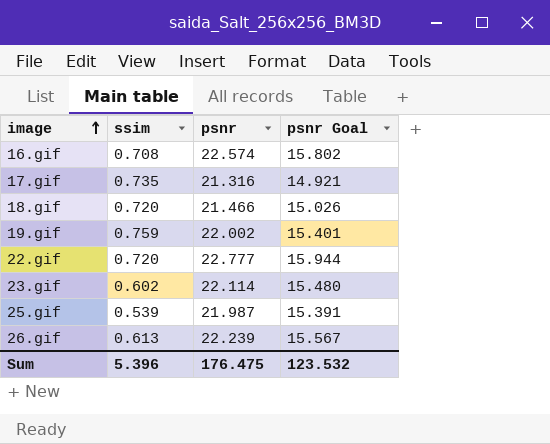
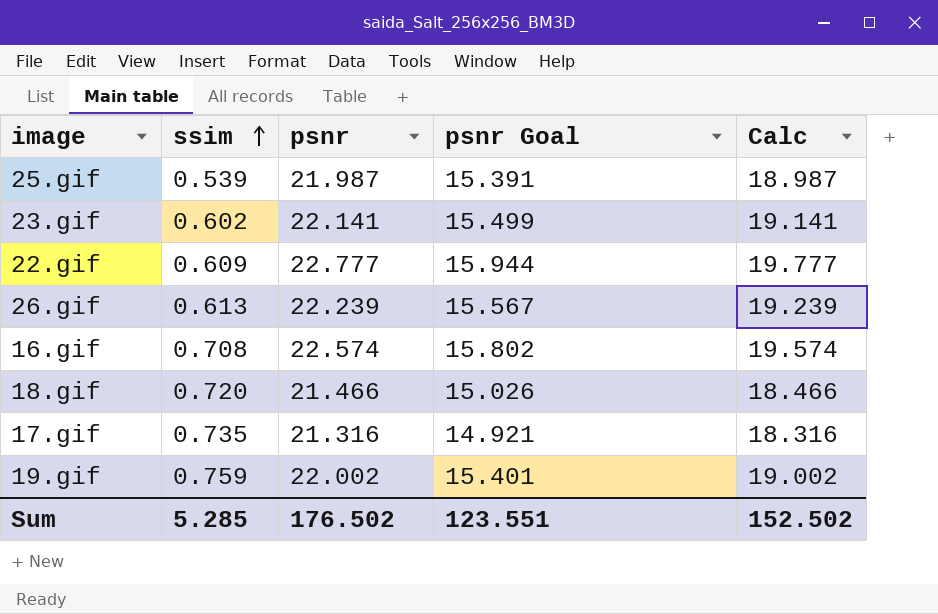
row order: image ascending -> ssim ascending
column Calc | formula: none -> [psnr] - 3
23.gif | psnr: 22.114 -> 22.141
23.gif | psnr Goal: 15.480 -> 15.499
22.gif | ssim: 0.720 -> 0.609
Sum | ssim: 5.396 -> 5.285
Sum | psnr: 176.475 -> 176.502
Sum | psnr Goal: 123.532 -> 123.551

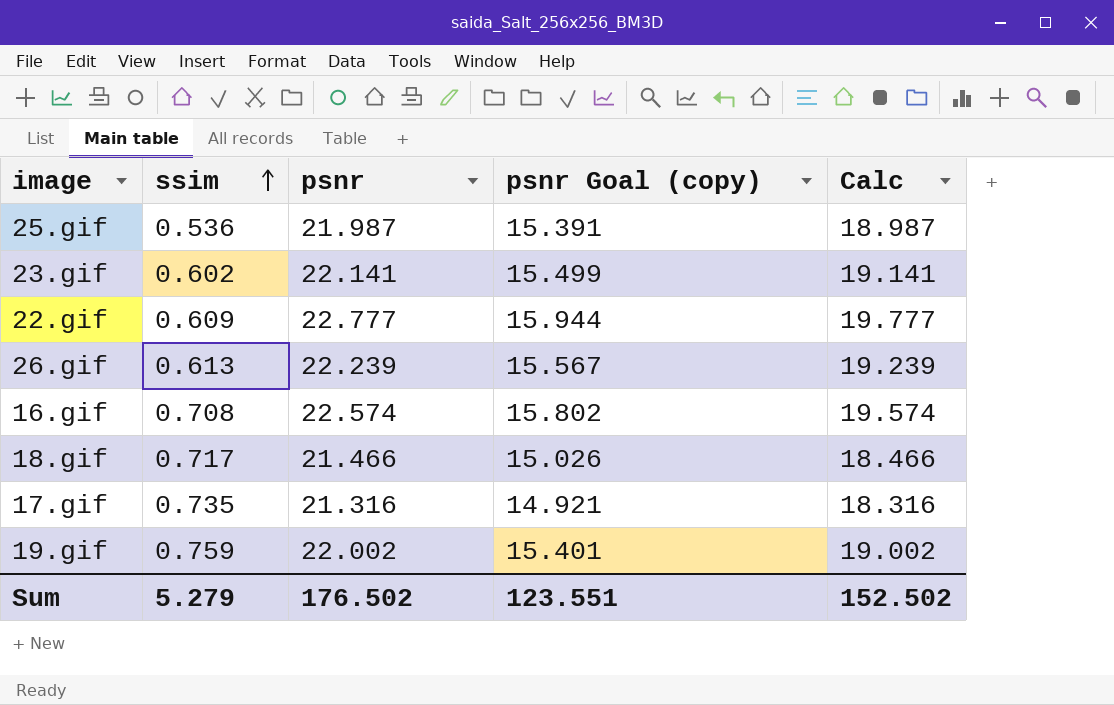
column name: psnr Goal -> psnr Goal (copy)
25.gif | ssim: 0.539 -> 0.536
18.gif | ssim: 0.720 -> 0.717
Sum | ssim: 5.285 -> 5.279

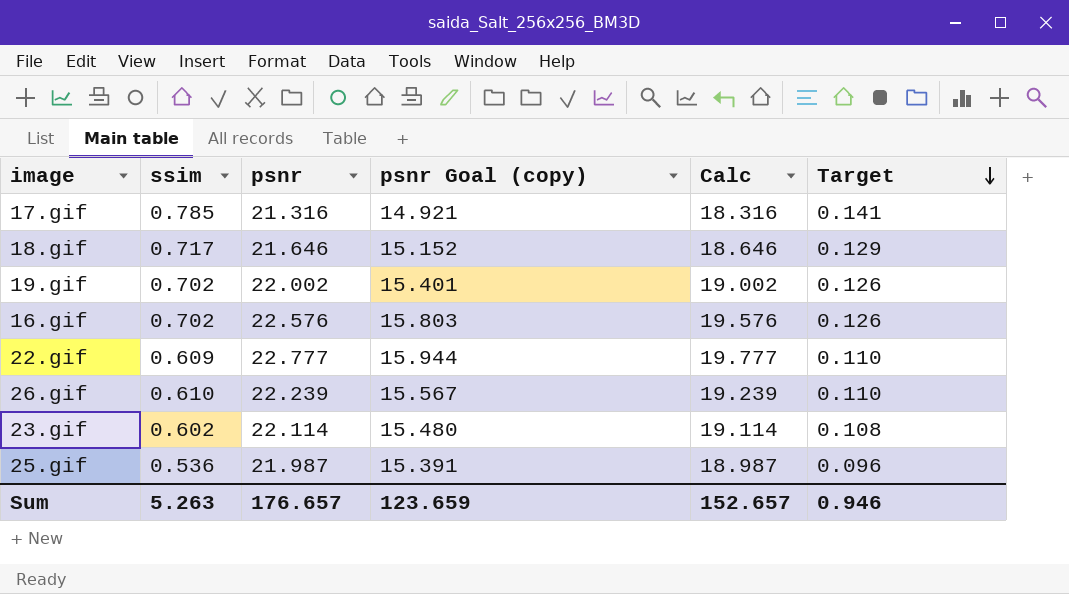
row order: ssim ascending -> Target descending
column Target | formula: none -> [ssim] * 0.18
17.gif | ssim: 0.735 -> 0.785
18.gif | psnr: 21.466 -> 21.646
18.gif | psnr Goal (copy): 15.026 -> 15.152
18.gif | Calc: 18.466 -> 18.646
19.gif | ssim: 0.759 -> 0.702
16.gif | ssim: 0.708 -> 0.702
16.gif | psnr: 22.574 -> 22.576
16.gif | psnr Goal (copy): 15.802 -> 15.803
16.gif | Calc: 19.574 -> 19.576
26.gif | ssim: 0.613 -> 0.610
23.gif | psnr: 22.141 -> 22.114
23.gif | psnr Goal (copy): 15.499 -> 15.480
23.gif | Calc: 19.141 -> 19.114
Sum | ssim: 5.279 -> 5.263
Sum | psnr: 176.502 -> 176.657
Sum | psnr Goal (copy): 123.551 -> 123.659
Sum | Calc: 152.502 -> 152.657

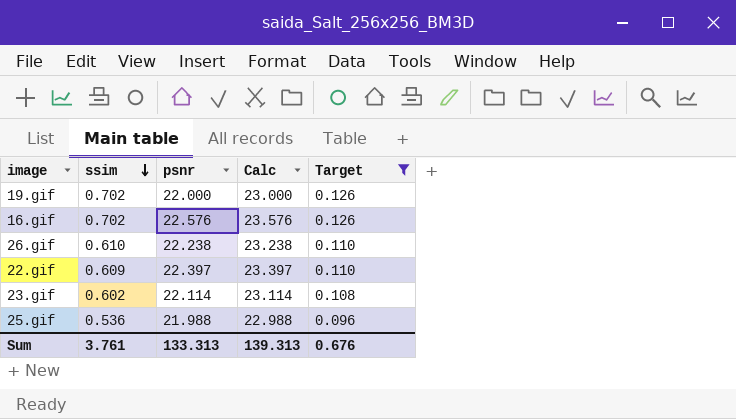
filter: none -> Target <= 0.126
row order: Target descending -> ssim descending
column psnr Goal (copy) | formula: [psnr] * 0.7 -> none
column Calc | formula: [psnr] - 3 -> [psnr] + 1
19.gif | psnr: 22.002 -> 22.000
26.gif | psnr: 22.239 -> 22.238
22.gif | psnr: 22.777 -> 22.397
25.gif | psnr: 21.987 -> 21.988
Sum | ssim: 5.263 -> 3.761
Sum | psnr: 176.657 -> 133.313
Sum | Calc: 152.657 -> 139.313
Sum | Target: 0.946 -> 0.676

